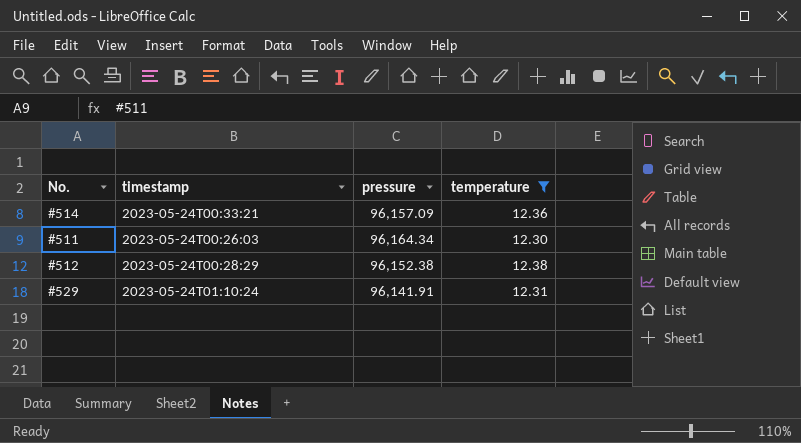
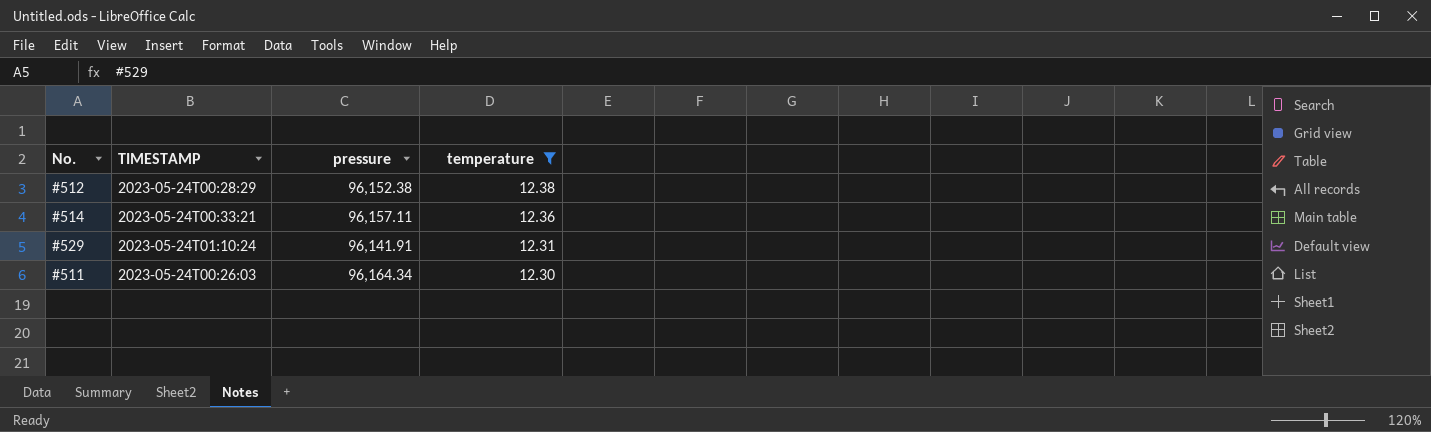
row order: none -> temperature descending
column name: timestamp -> TIMESTAMP
#514 | pressure: 96,157.09 -> 96,157.11

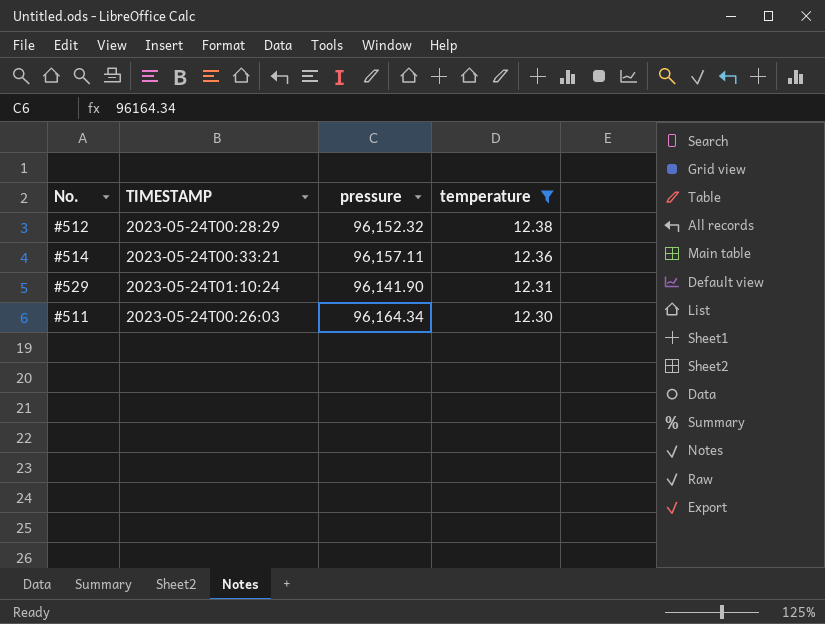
#512 | pressure: 96,152.38 -> 96,152.32
#529 | pressure: 96,141.91 -> 96,141.90

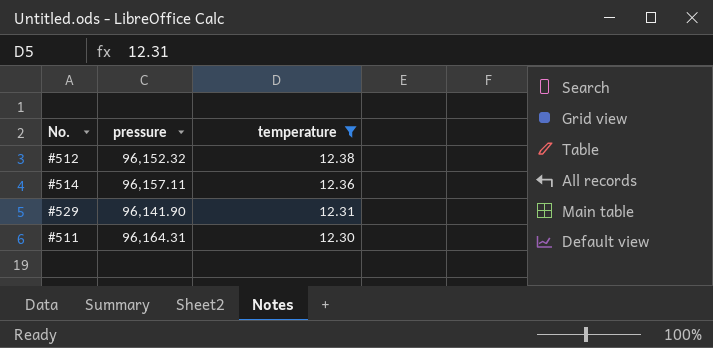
column TIMESTAMP | position: 2 -> none
#511 | pressure: 96,164.34 -> 96,164.31

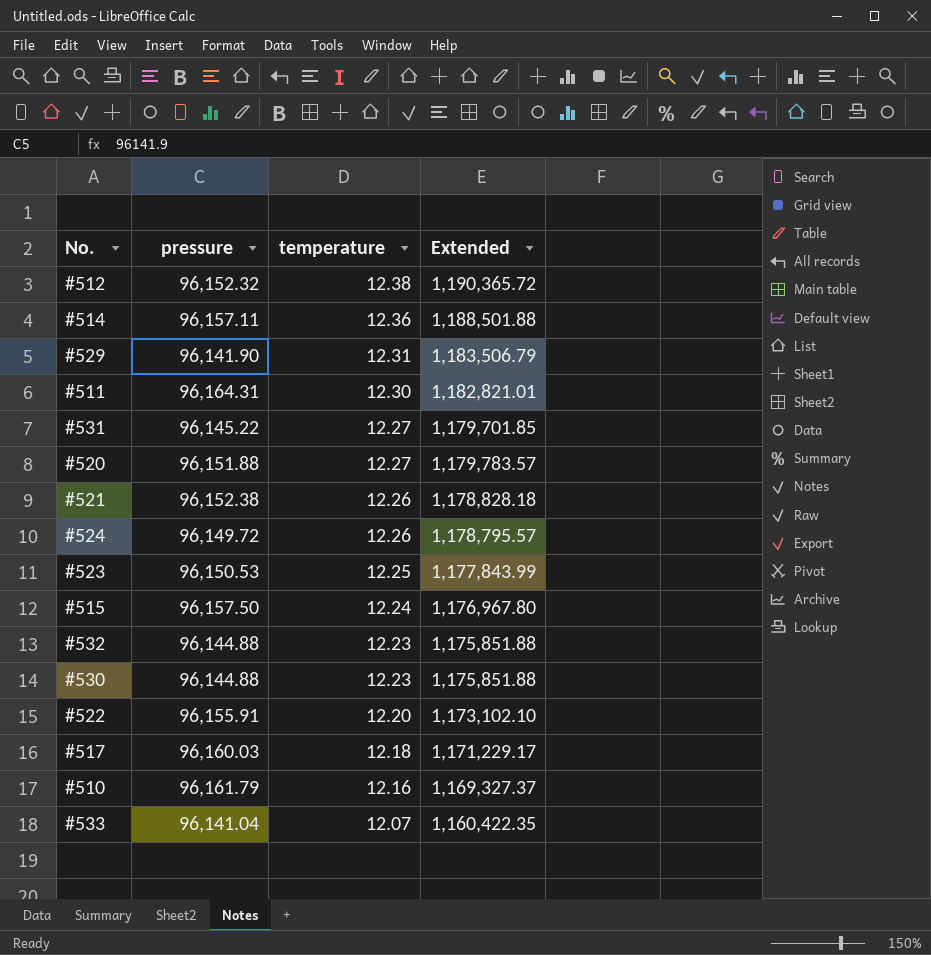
filter: temperature >= 12.30 -> none
column Extended | formula: none -> [pressure] * [temperature]

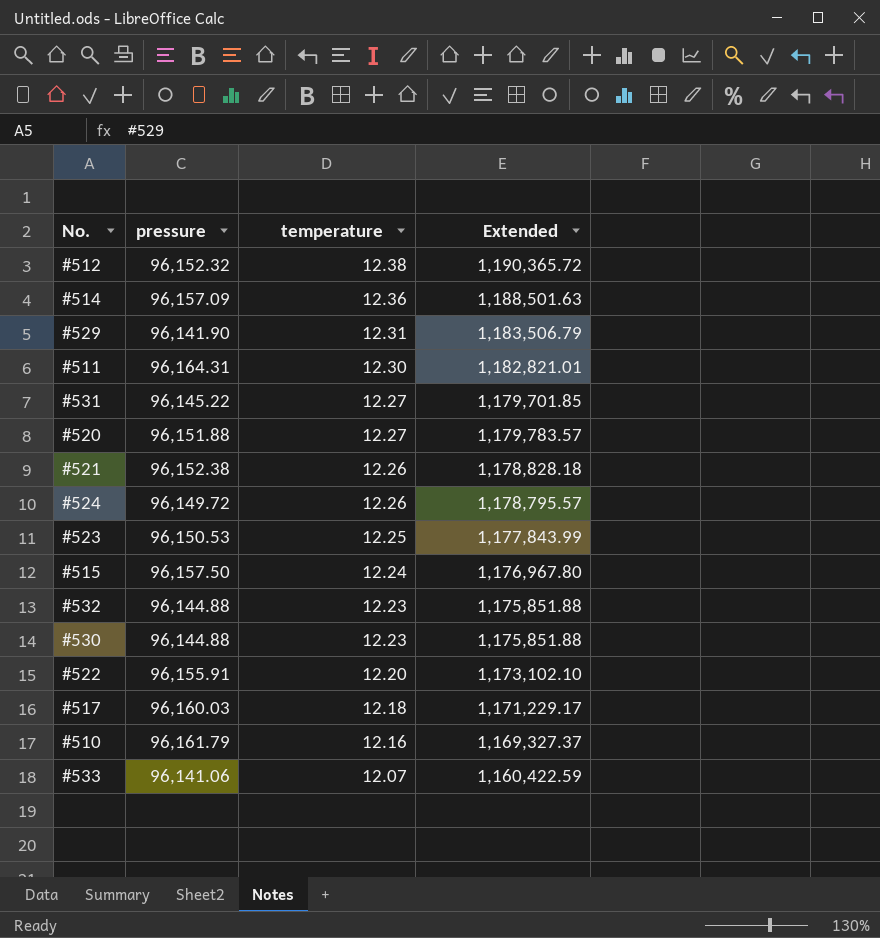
#514 | pressure: 96,157.11 -> 96,157.09
#514 | Extended: 1,188,501.88 -> 1,188,501.63
#533 | pressure: 96,141.04 -> 96,141.06
#533 | Extended: 1,160,422.35 -> 1,160,422.59

